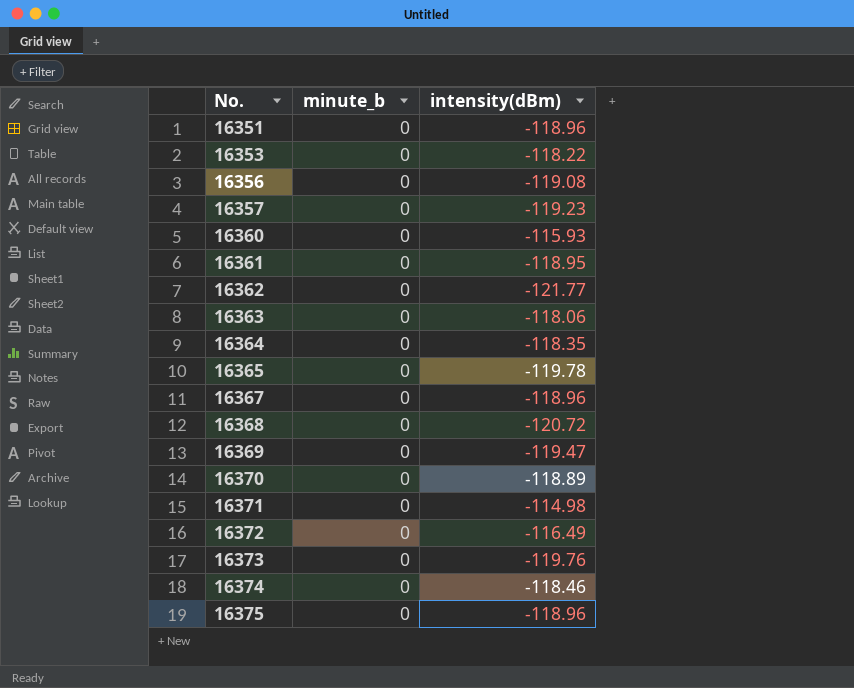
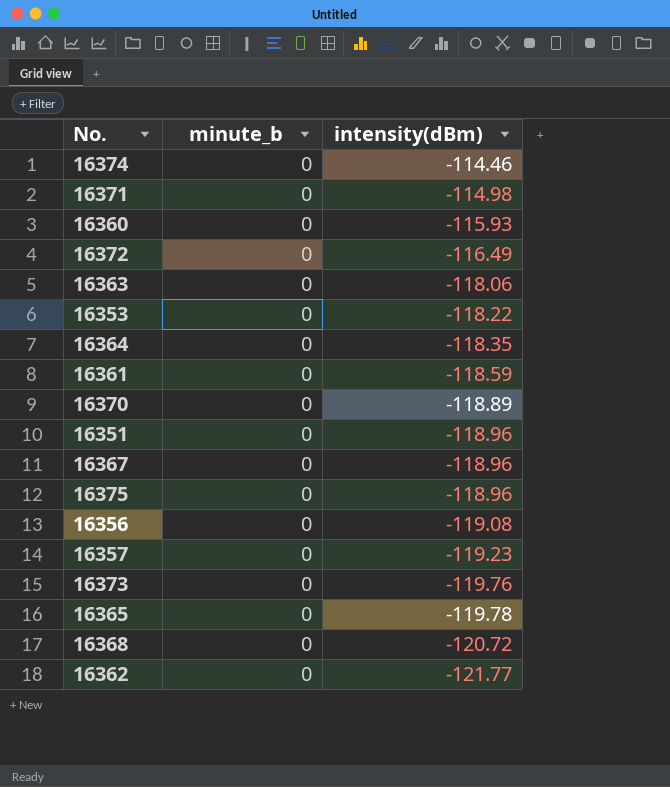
row order: No. ascending -> intensity(dBm) descending
row 16369: 0 | -119.47 -> none
16374 | intensity(dBm): -118.46 -> -114.46
16361 | intensity(dBm): -118.95 -> -118.59

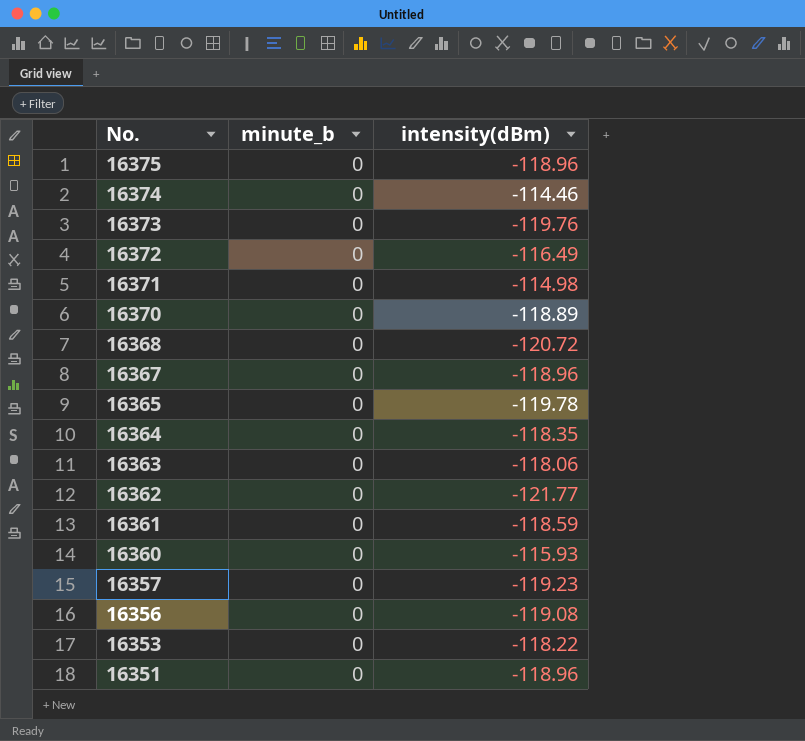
row order: intensity(dBm) descending -> No. descending

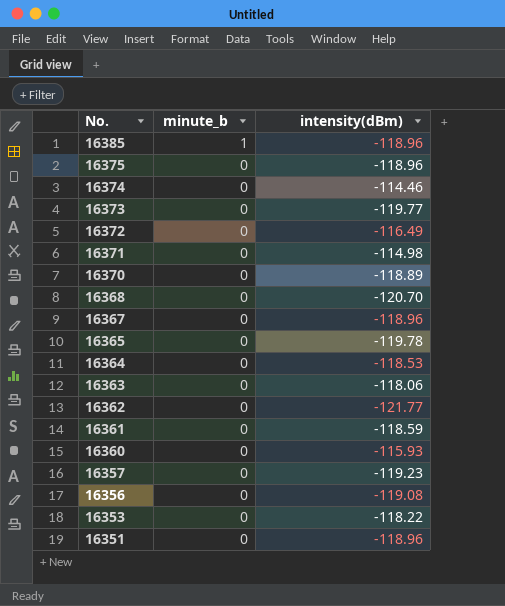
row 16385: none -> 1 | -118.96
16373 | intensity(dBm): -119.76 -> -119.77
16368 | intensity(dBm): -120.72 -> -120.70
16364 | intensity(dBm): -118.35 -> -118.53

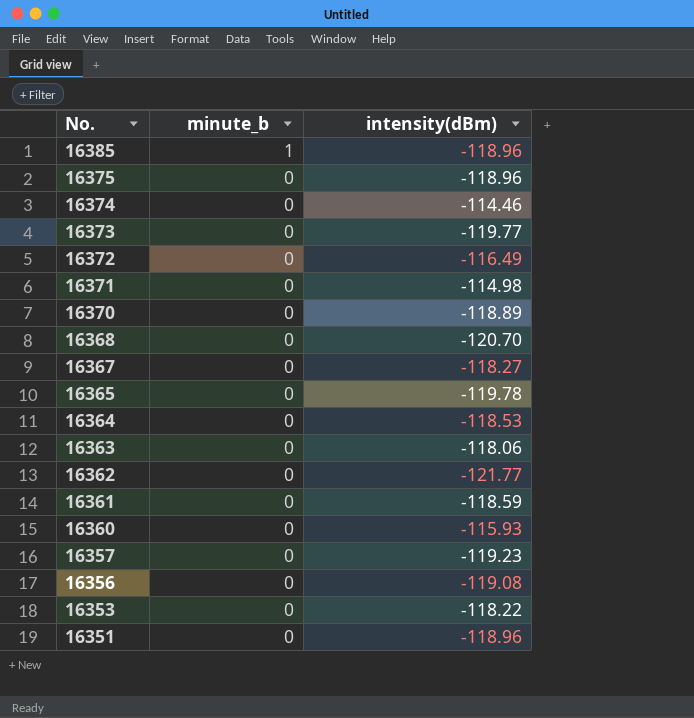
16367 | intensity(dBm): -118.96 -> -118.27

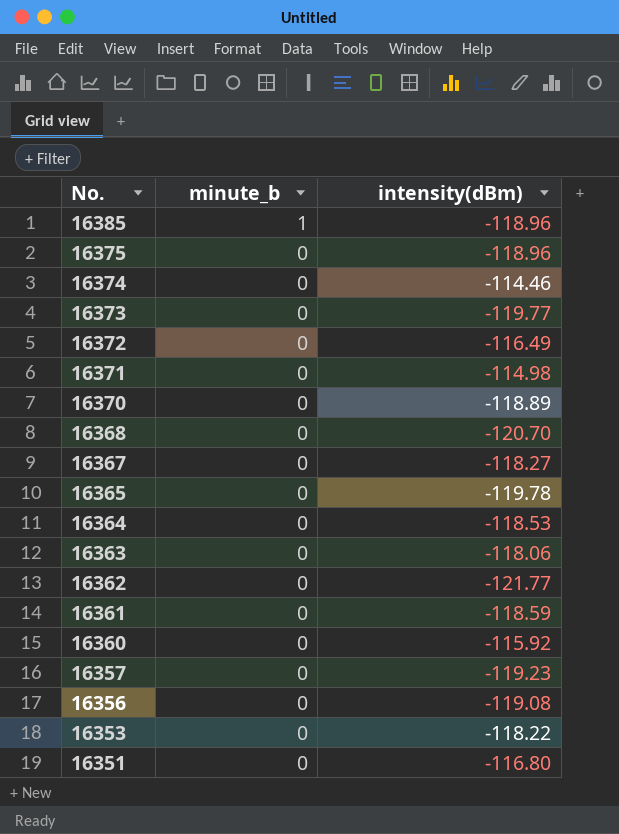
16360 | intensity(dBm): -115.93 -> -115.92
16351 | intensity(dBm): -118.96 -> -116.80

